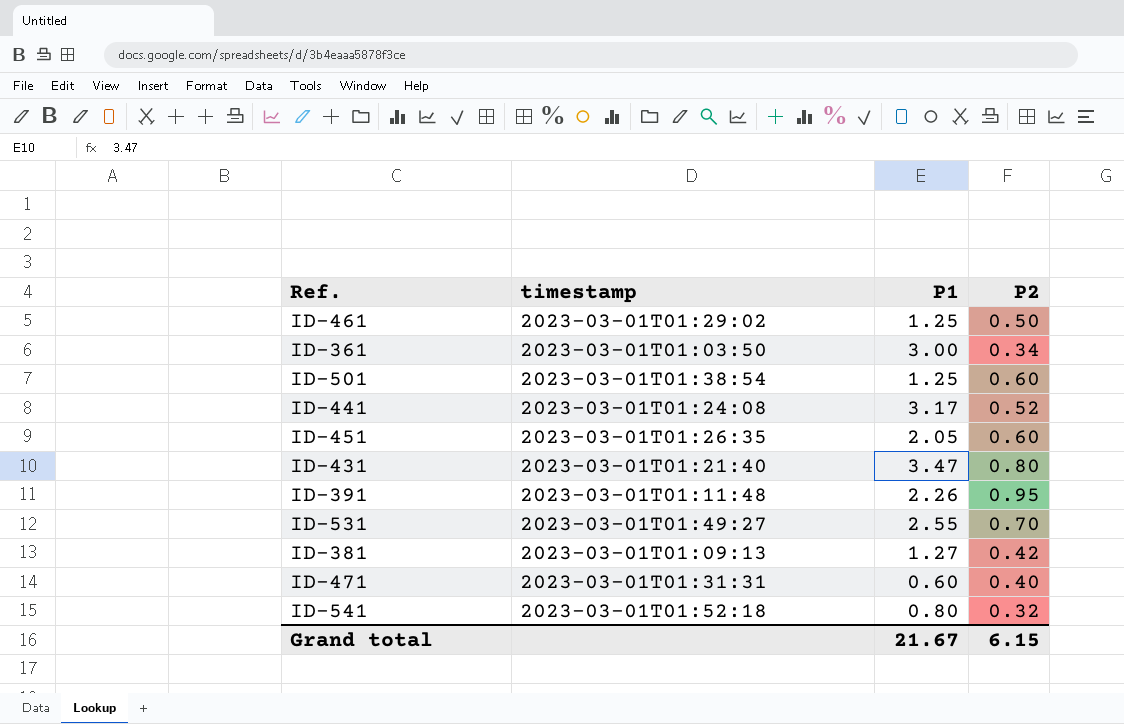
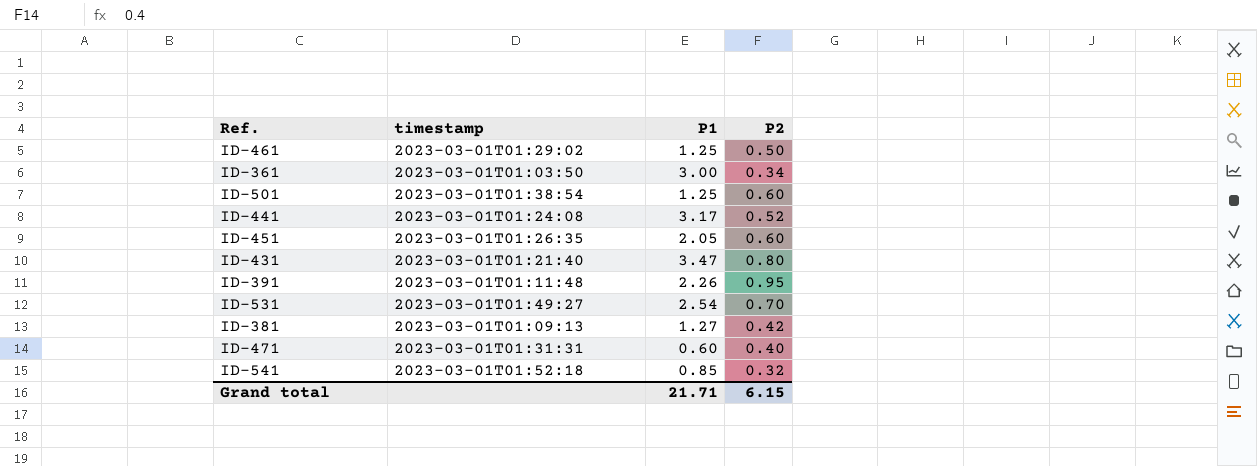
ID-531 | P1: 2.55 -> 2.54
ID-541 | P1: 0.80 -> 0.85
Grand total | P1: 21.67 -> 21.71

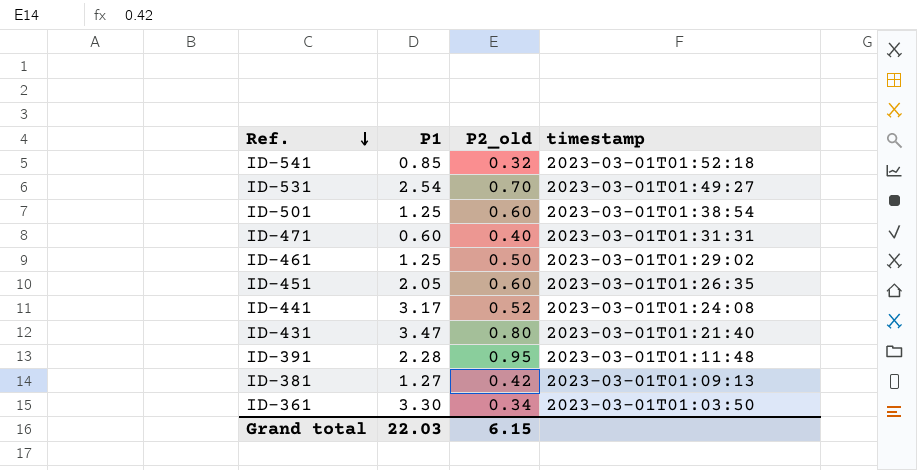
row order: none -> Ref. descending
column name: P2 -> P2_old
column timestamp | position: 2 -> 4
ID-391 | P1: 2.26 -> 2.28
ID-361 | P1: 3.00 -> 3.30
Grand total | P1: 21.71 -> 22.03

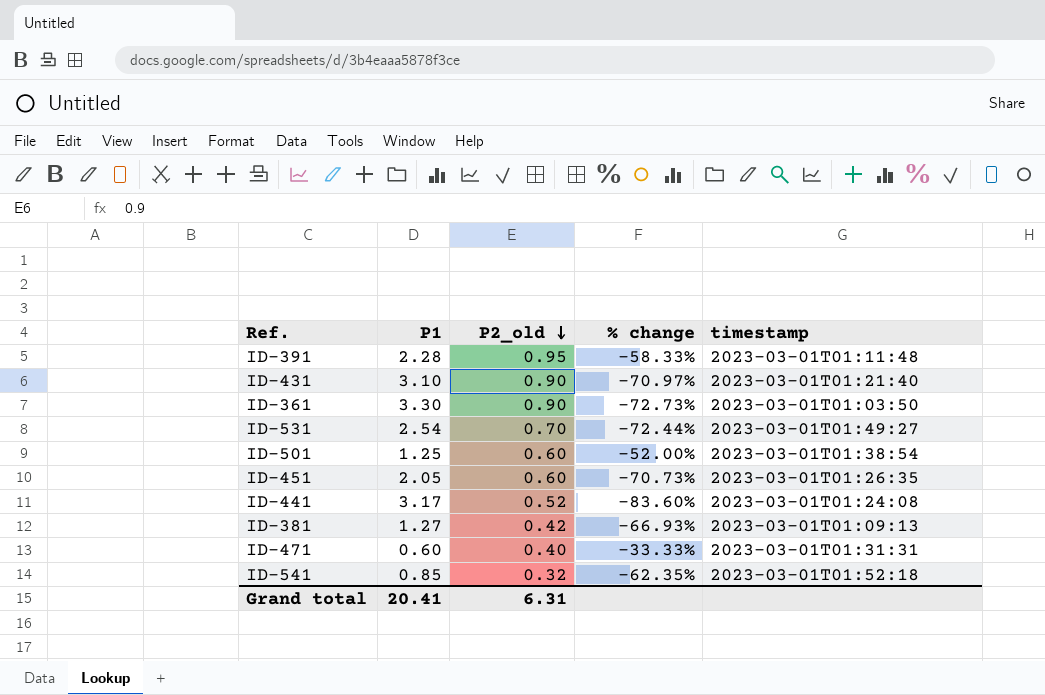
row order: Ref. descending -> P2_old descending
column % change | formula: none -> ([P2_old] - [P1]) / [P1]
row ID-461: 1.25 | 0.50 | 2023-03-01T01:29:02 -> none
ID-431 | P1: 3.47 -> 3.10
ID-431 | P2_old: 0.80 -> 0.90
ID-361 | P2_old: 0.34 -> 0.90
Grand total | P1: 22.03 -> 20.41
Grand total | P2_old: 6.15 -> 6.31

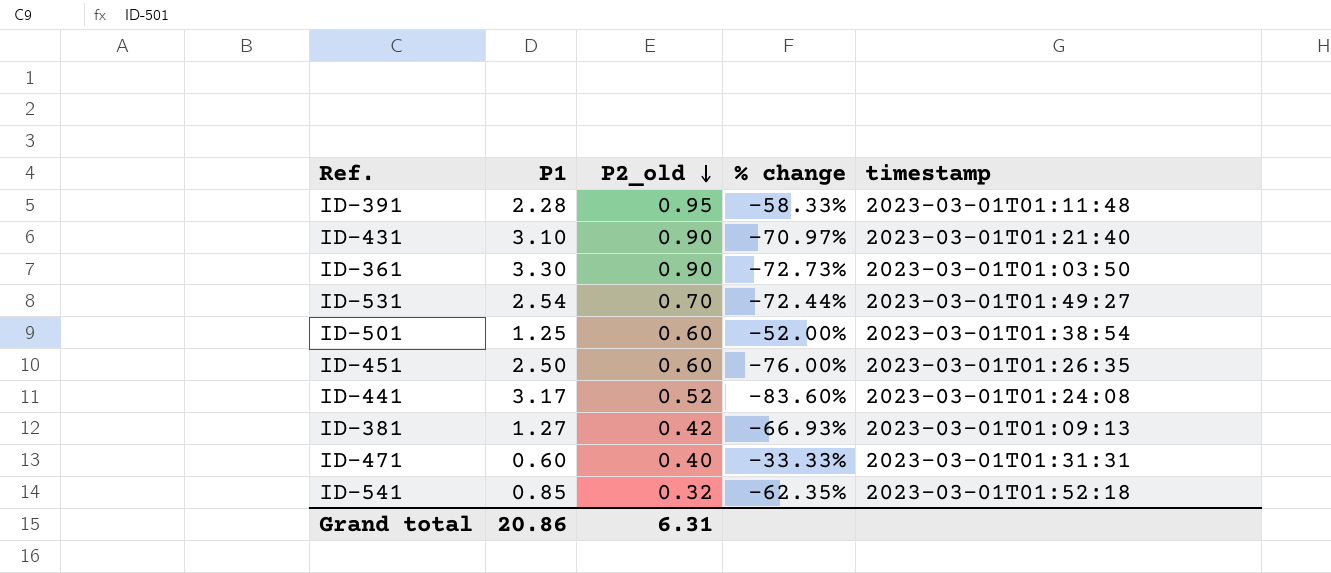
ID-451 | P1: 2.05 -> 2.50
ID-451 | % change: -70.73% -> -76.00%
Grand total | P1: 20.41 -> 20.86

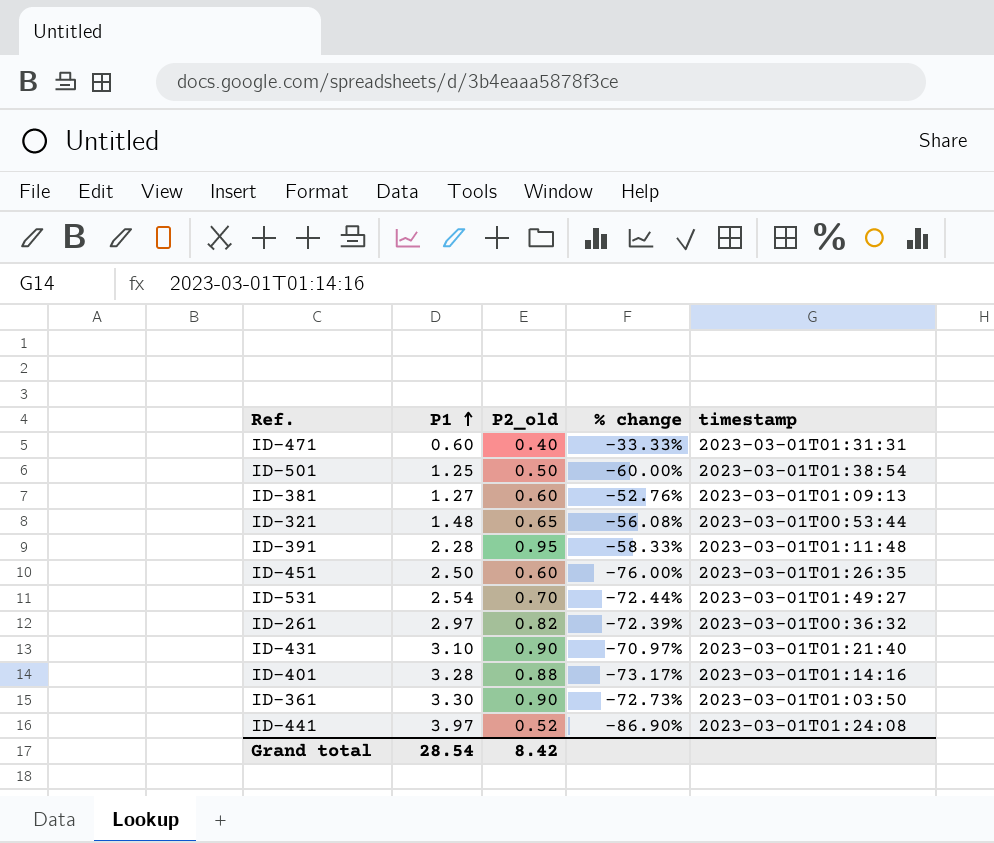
row order: P2_old descending -> P1 ascending
row ID-541: 0.85 | 0.32 | -62.35% | 2023-03-01T01:52:18 -> none
ID-501 | P2_old: 0.60 -> 0.50
ID-501 | % change: -52.00% -> -60.00%
ID-381 | P2_old: 0.42 -> 0.60
ID-381 | % change: -66.93% -> -52.76%
row ID-321: none -> 1.48 | 0.65 | -56.08% | 2023-03-01T00:53:44
row ID-261: none -> 2.97 | 0.82 | -72.39% | 2023-03-01T00:36:32
row ID-401: none -> 3.28 | 0.88 | -73.17% | 2023-03-01T01:14:16
ID-441 | P1: 3.17 -> 3.97
ID-441 | % change: -83.60% -> -86.90%
Grand total | P1: 20.86 -> 28.54
Grand total | P2_old: 6.31 -> 8.42

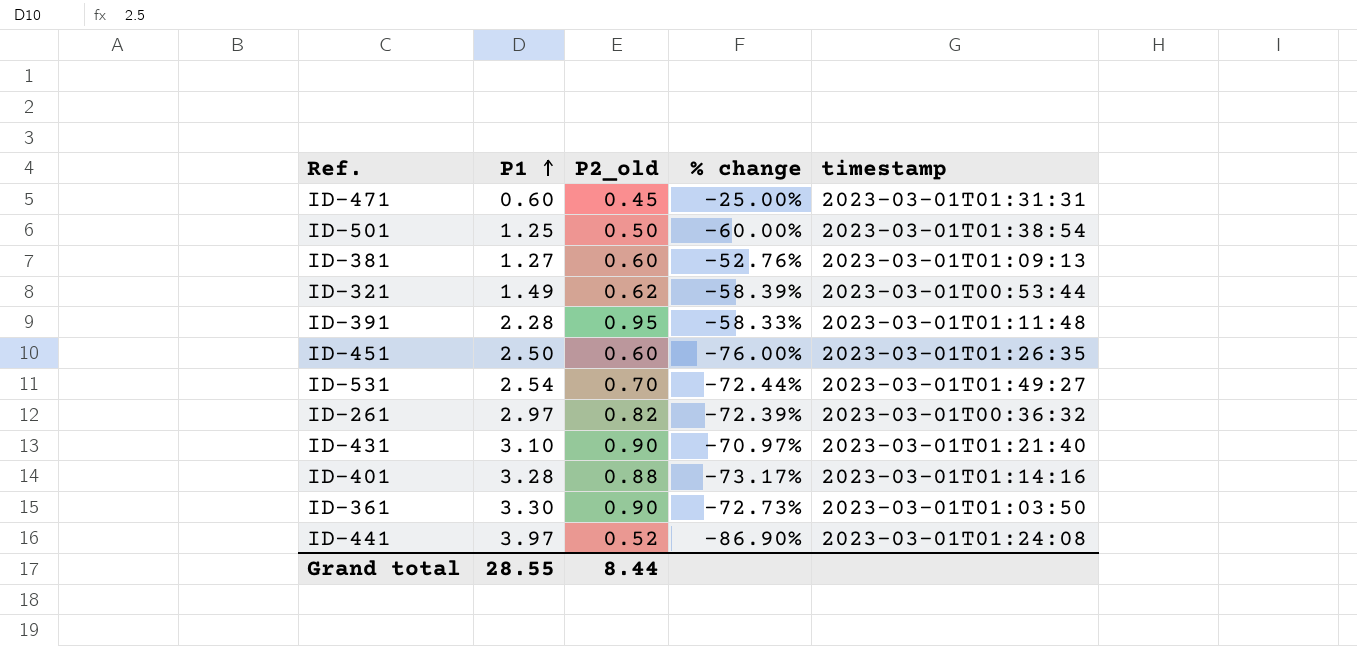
ID-471 | P2_old: 0.40 -> 0.45
ID-471 | % change: -33.33% -> -25.00%
ID-321 | P1: 1.48 -> 1.49
ID-321 | P2_old: 0.65 -> 0.62
ID-321 | % change: -56.08% -> -58.39%
Grand total | P1: 28.54 -> 28.55
Grand total | P2_old: 8.42 -> 8.44

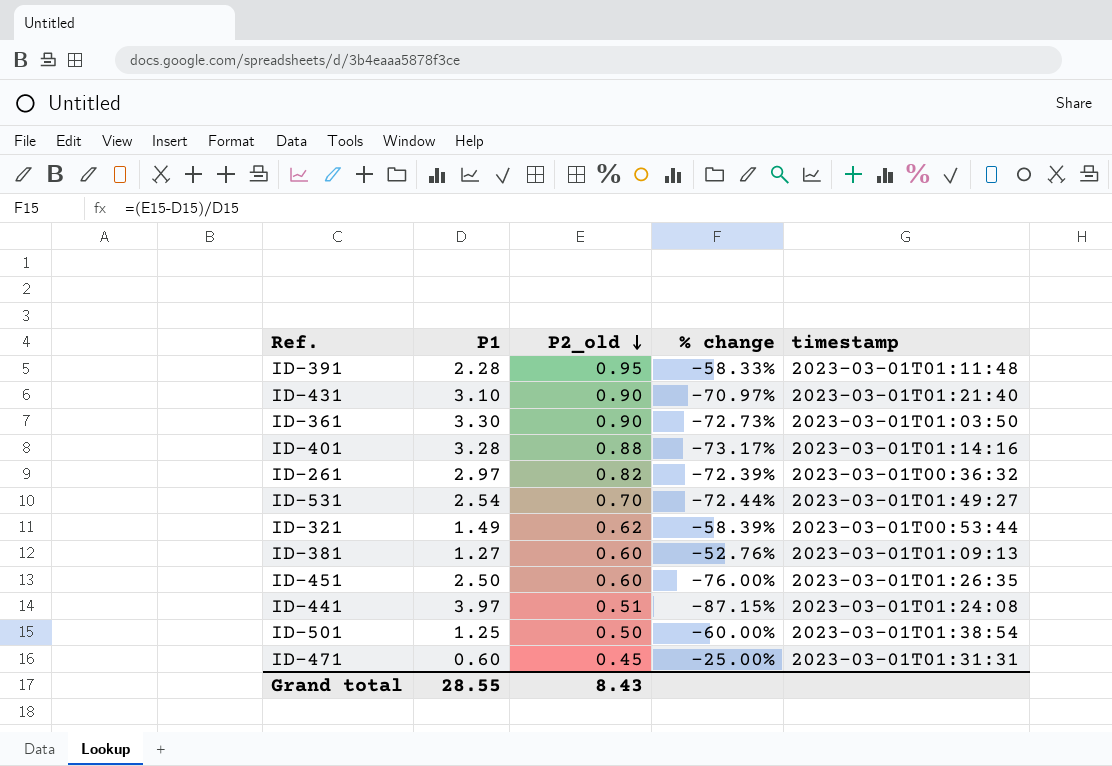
row order: P1 ascending -> P2_old descending
ID-441 | P2_old: 0.52 -> 0.51
ID-441 | % change: -86.90% -> -87.15%
Grand total | P2_old: 8.44 -> 8.43

